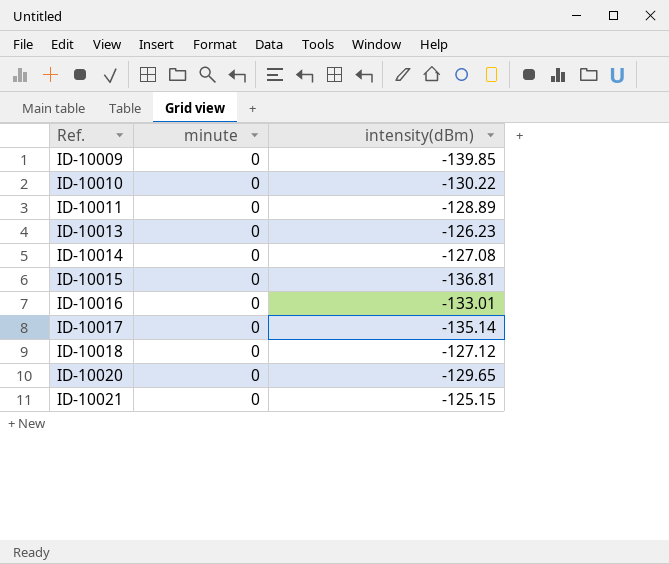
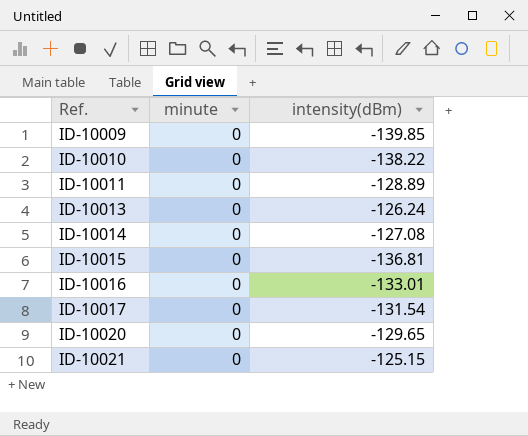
row ID-10018: 0 | -127.12 -> none
ID-10010 | intensity(dBm): -130.22 -> -138.22
ID-10013 | intensity(dBm): -126.23 -> -126.24
ID-10017 | intensity(dBm): -135.14 -> -131.54

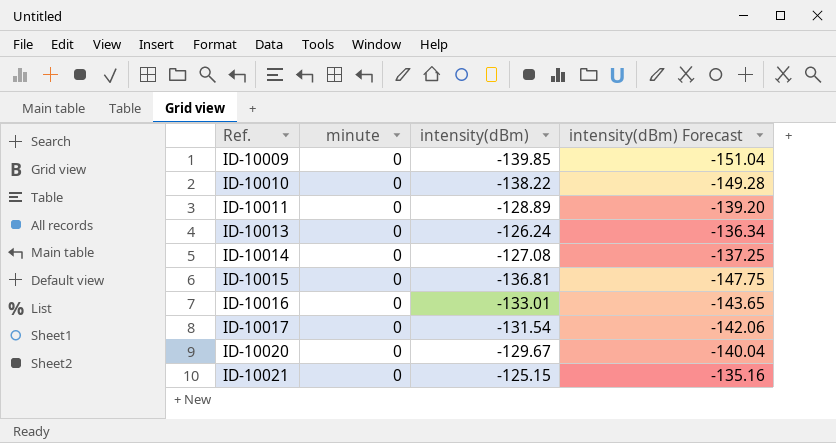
column intensity(dBm) Forecast | formula: none -> [intensity(dBm)] * 1.08
ID-10020 | intensity(dBm): -129.65 -> -129.67

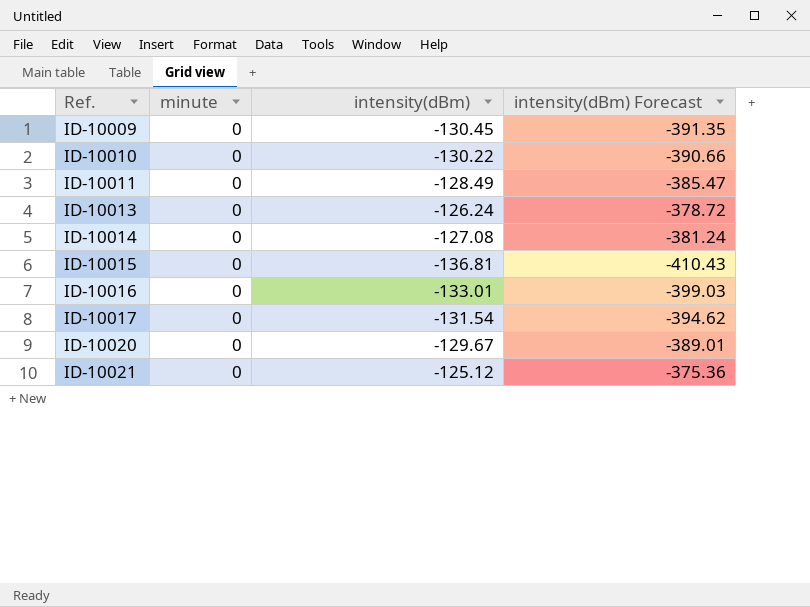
column intensity(dBm) Forecast | formula: [intensity(dBm)] * 1.08 -> [intensity(dBm)] * 3
ID-10009 | intensity(dBm): -139.85 -> -130.45
ID-10010 | intensity(dBm): -138.22 -> -130.22
ID-10011 | intensity(dBm): -128.89 -> -128.49
ID-10021 | intensity(dBm): -125.15 -> -125.12

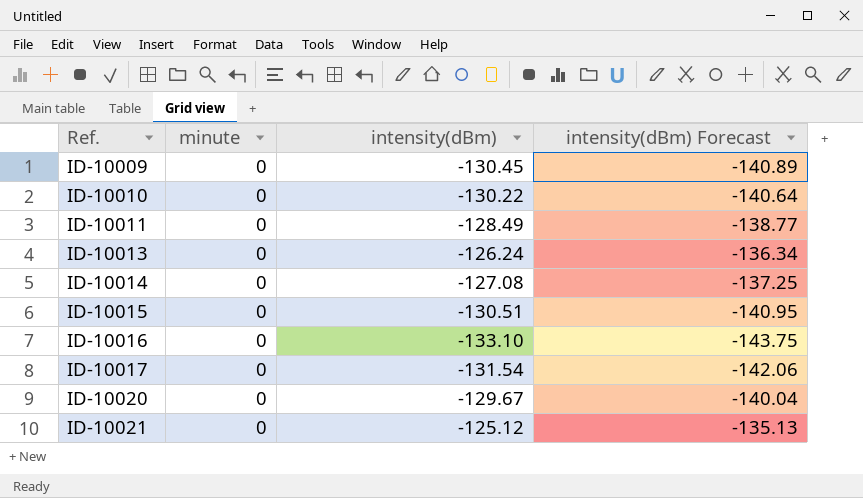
column intensity(dBm) Forecast | formula: [intensity(dBm)] * 3 -> [intensity(dBm)] * 1.08
ID-10015 | intensity(dBm): -136.81 -> -130.51
ID-10016 | intensity(dBm): -133.01 -> -133.10

